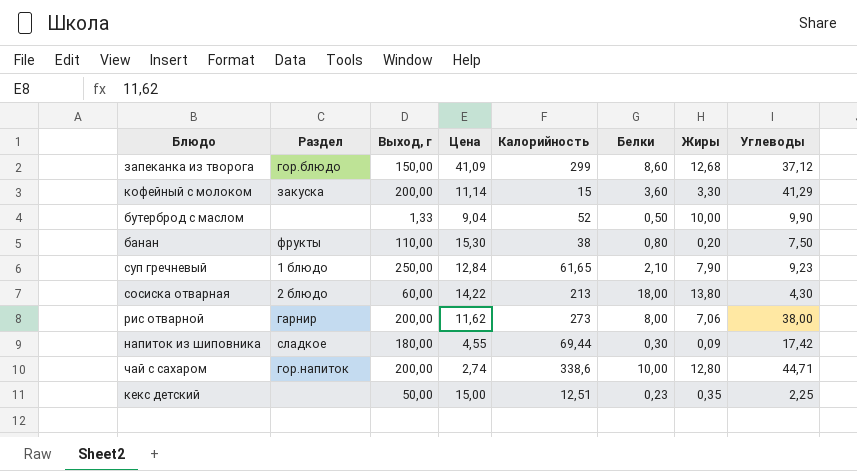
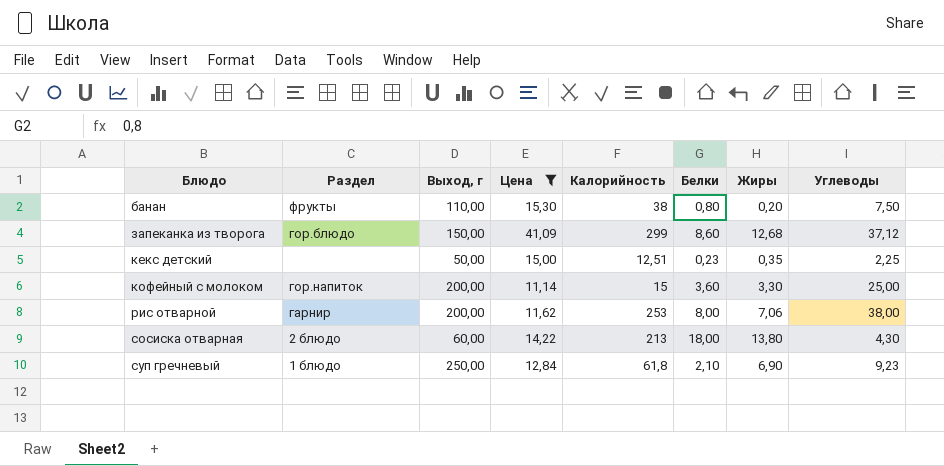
filter: none -> Цена >= 11,14
row order: none -> Блюдо ascending
кофейный с молоком | Раздел: закуска -> гор.напиток
кофейный с молоком | Углеводы: 41,29 -> 25,00
рис отварной | Калорийность: 273 -> 253
суп гречневый | Калорийность: 61,65 -> 61,8
суп гречневый | Жиры: 7,90 -> 6,90

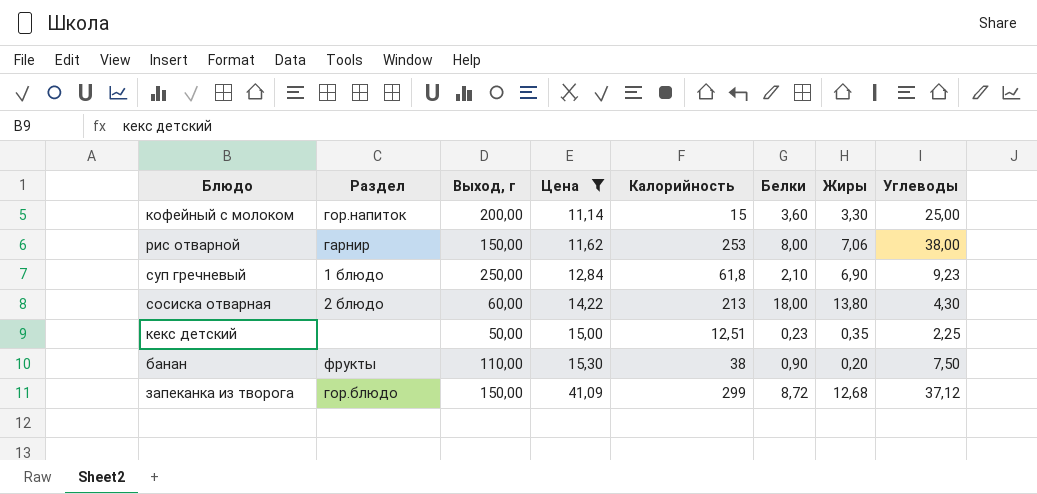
row order: Блюдо ascending -> Цена ascending
рис отварной | Выход, г: 200,00 -> 150,00
банан | Белки: 0,80 -> 0,90
запеканка из творога | Белки: 8,60 -> 8,72

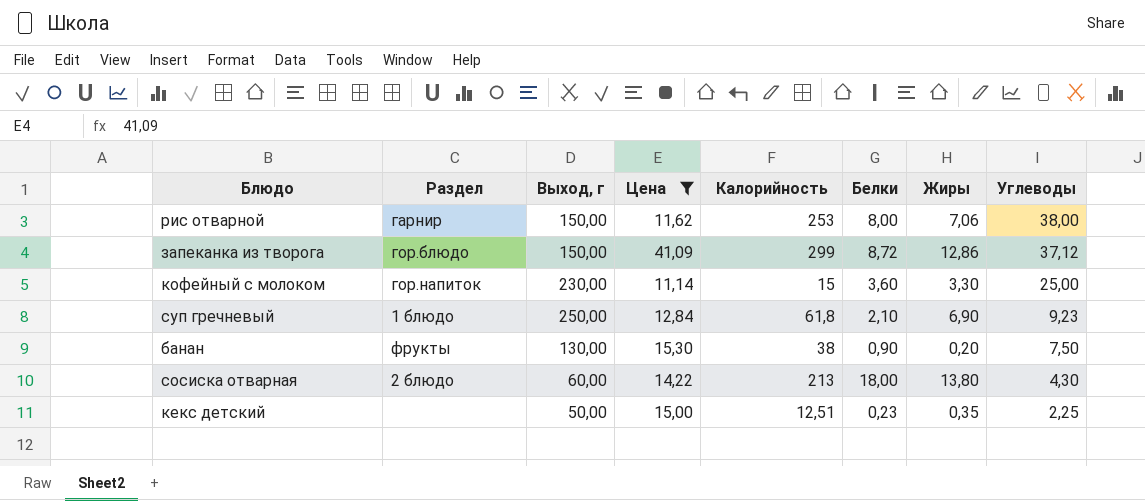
row order: Цена ascending -> Углеводы descending
запеканка из творога | Жиры: 12,68 -> 12,86
кофейный с молоком | Выход, г: 200,00 -> 230,00
банан | Выход, г: 110,00 -> 130,00

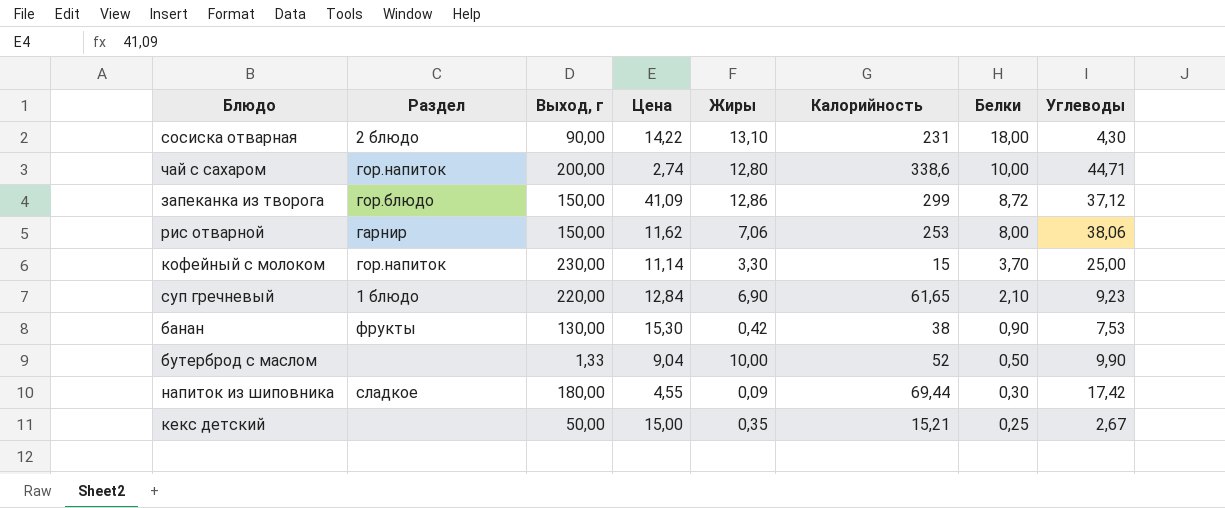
filter: Цена >= 11,14 -> none
row order: Углеводы descending -> Белки descending
column Жиры | position: 7 -> 5
сосиска отварная | Выход, г: 60,00 -> 90,00
сосиска отварная | Жиры: 13,80 -> 13,10
сосиска отварная | Калорийность: 213 -> 231
рис отварной | Углеводы: 38,00 -> 38,06
кофейный с молоком | Белки: 3,60 -> 3,70
суп гречневый | Выход, г: 250,00 -> 220,00
суп гречневый | Калорийность: 61,8 -> 61,65
банан | Жиры: 0,20 -> 0,42
банан | Углеводы: 7,50 -> 7,53
кекс детский | Калорийность: 12,51 -> 15,21
кекс детский | Белки: 0,23 -> 0,25
кекс детский | Углеводы: 2,25 -> 2,67

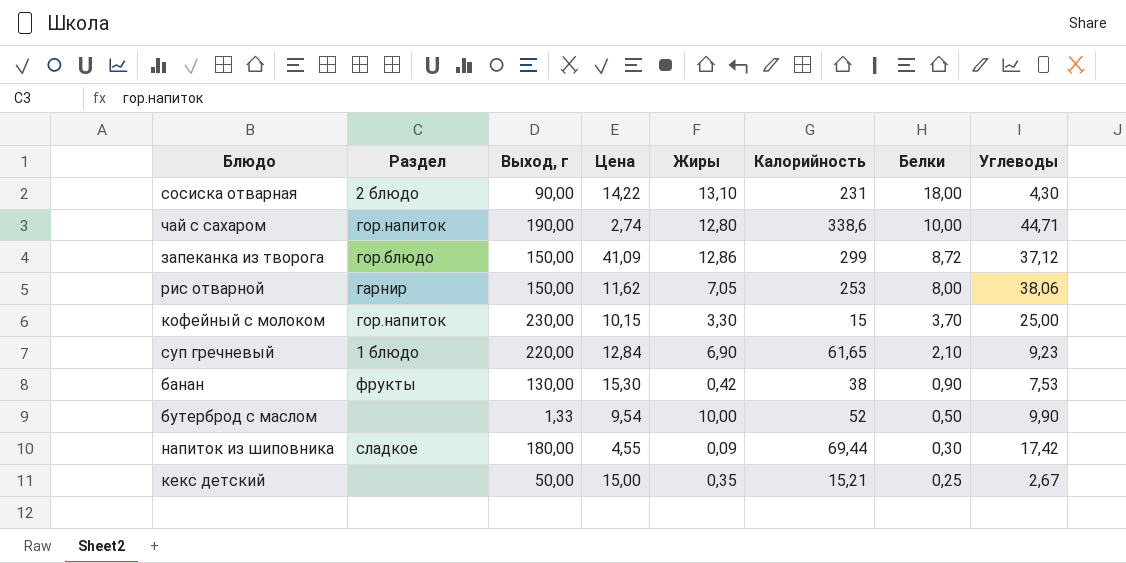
чай с сахаром | Выход, г: 200,00 -> 190,00
рис отварной | Жиры: 7,06 -> 7,05
кофейный с молоком | Цена: 11,14 -> 10,15
бутерброд с маслом | Цена: 9,04 -> 9,54

